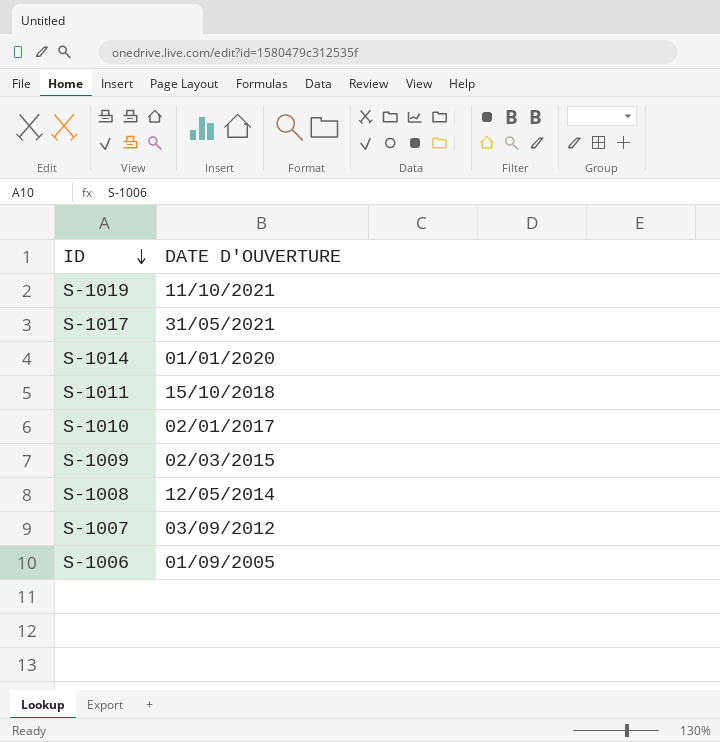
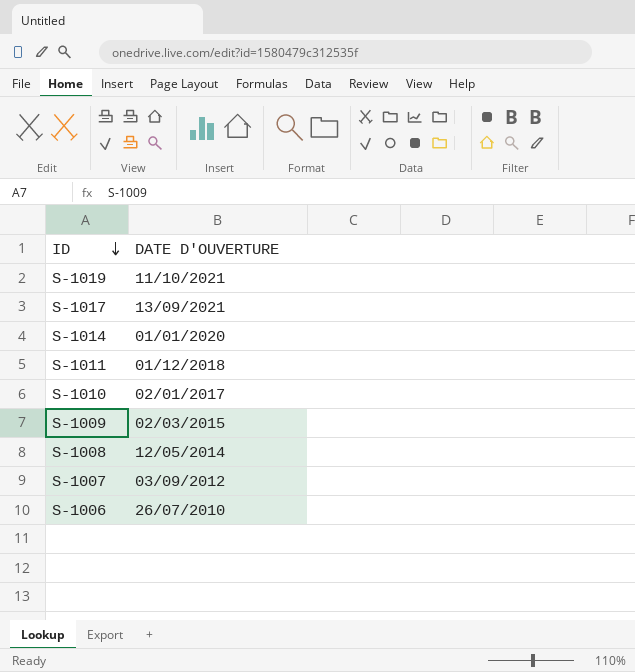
S-1017 | DATE D'OUVERTURE: 31/05/2021 -> 13/09/2021
S-1011 | DATE D'OUVERTURE: 15/10/2018 -> 01/12/2018
S-1006 | DATE D'OUVERTURE: 01/09/2005 -> 26/07/2010

